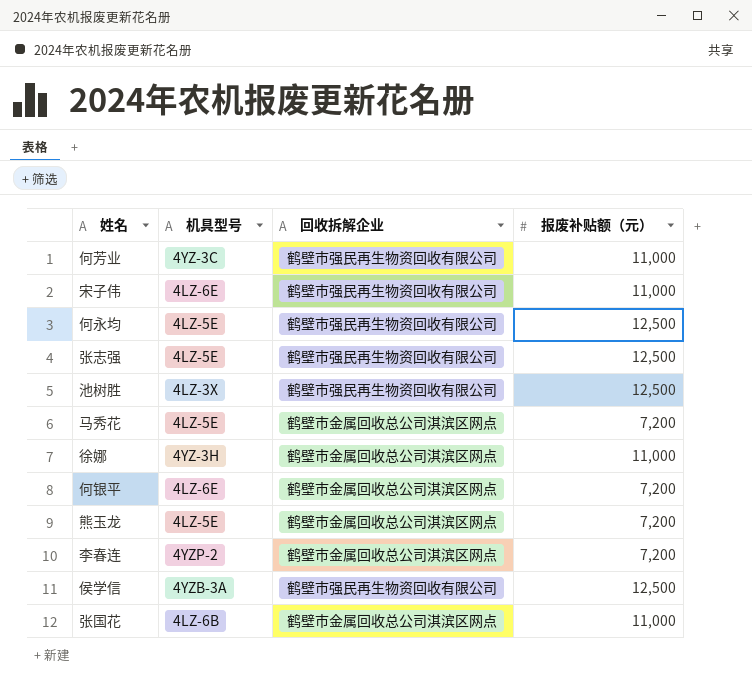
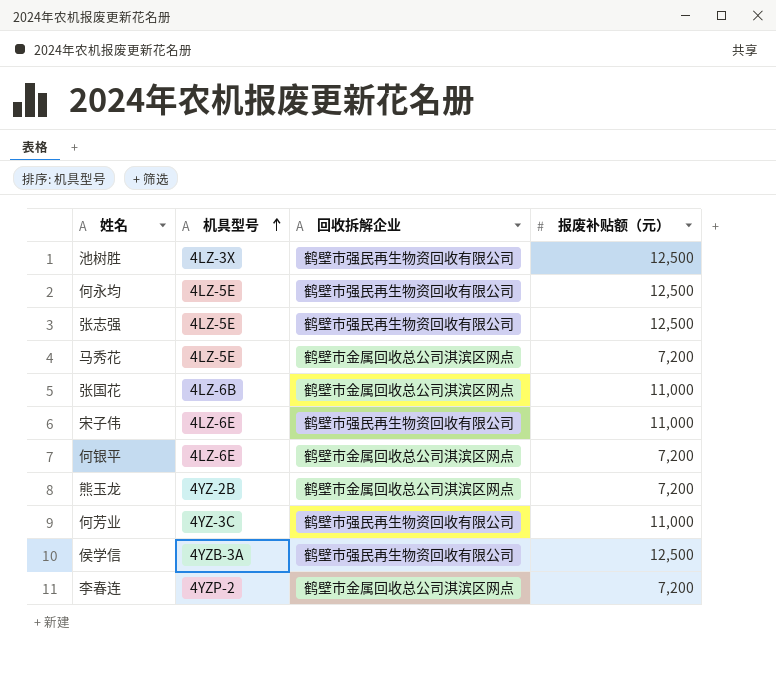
row order: none -> 机具型号 ascending
row 徐娜: 4YZ-3H | 鹤壁市金属回收总公司淇滨区网点 | 11,000 -> none
熊玉龙 | 机具型号: 4LZ-5E -> 4YZ-2B

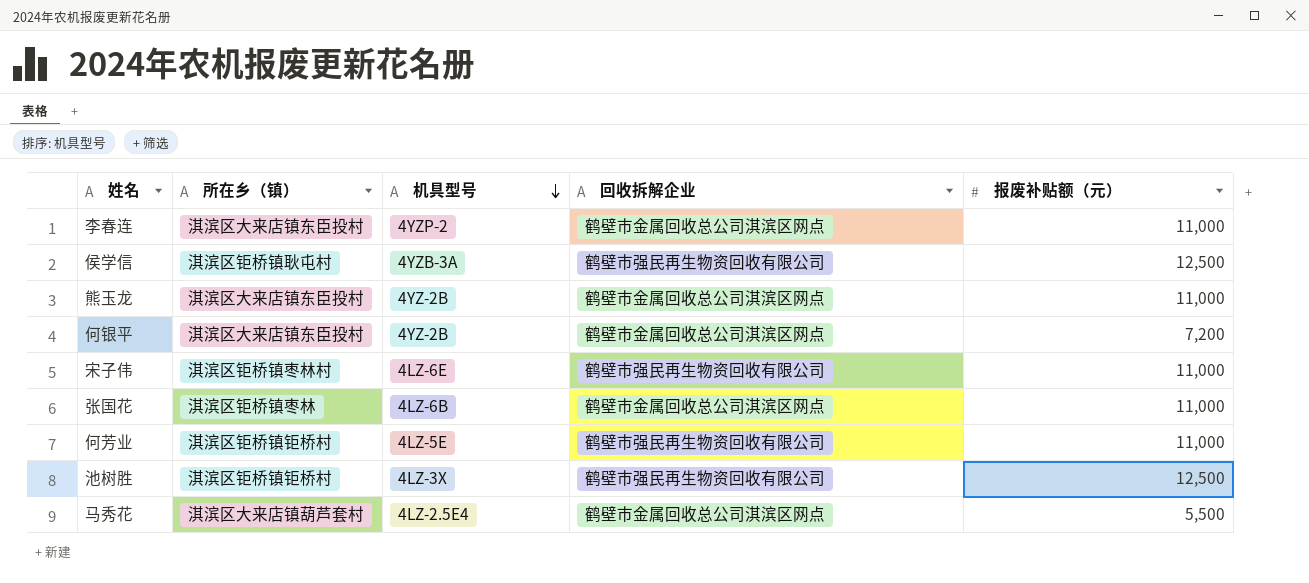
row order: 机具型号 ascending -> 机具型号 descending
column 所在乡（镇） | position: none -> 2
row 何永均: 4LZ-5E | 鹤壁市强民再生物资回收有限公司 | 12,500 -> none
row 张志强: 4LZ-5E | 鹤壁市强民再生物资回收有限公司 | 12,500 -> none
李春连 | 报废补贴额（元）: 7,200 -> 11,000
熊玉龙 | 报废补贴额（元）: 7,200 -> 11,000
何银平 | 机具型号: 4LZ-6E -> 4YZ-2B
何芳业 | 机具型号: 4YZ-3C -> 4LZ-5E
马秀花 | 机具型号: 4LZ-5E -> 4LZ-2.5E4
马秀花 | 报废补贴额（元）: 7,200 -> 5,500

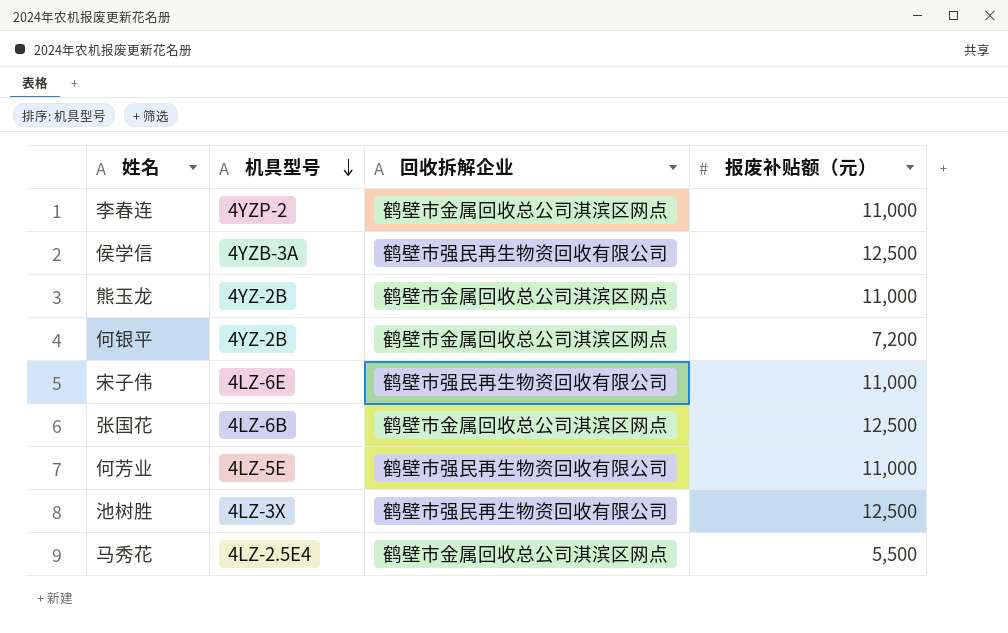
column 所在乡（镇） | position: 2 -> none
张国花 | 报废补贴额（元）: 11,000 -> 12,500

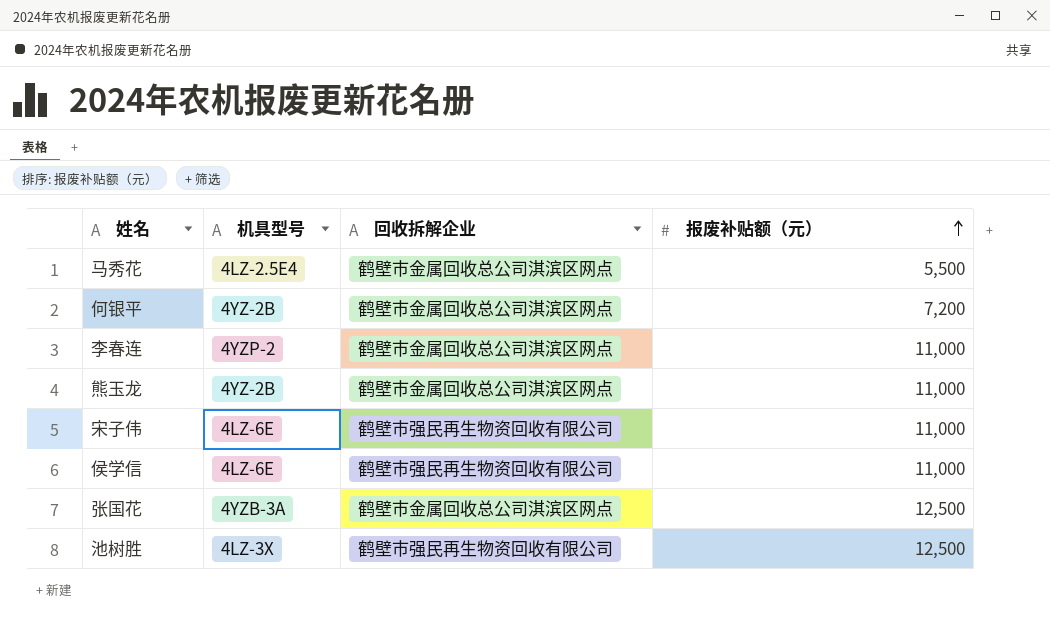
row order: 机具型号 descending -> 报废补贴额（元） ascending
row 何芳业: 4LZ-5E | 鹤壁市强民再生物资回收有限公司 | 11,000 -> none
侯学信 | 机具型号: 4YZB-3A -> 4LZ-6E
侯学信 | 报废补贴额（元）: 12,500 -> 11,000
张国花 | 机具型号: 4LZ-6B -> 4YZB-3A

